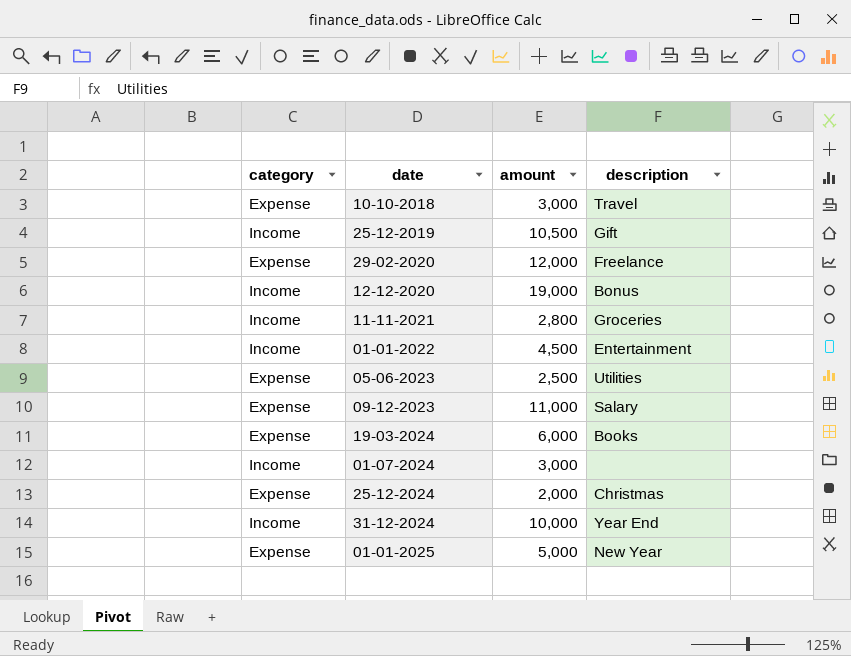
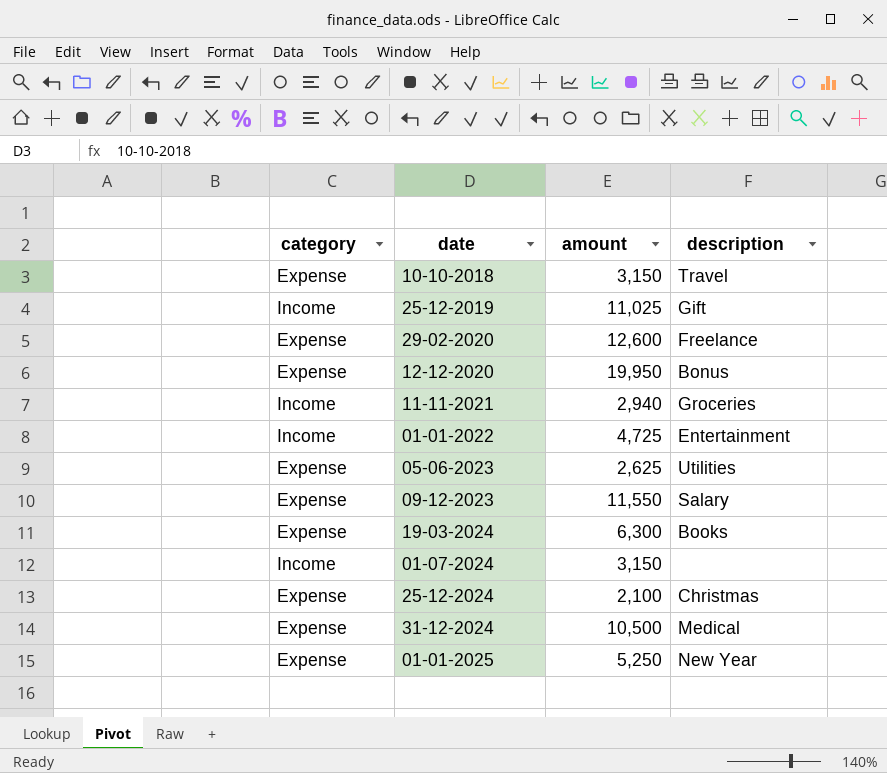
10-10-2018 | amount: 3,000 -> 3,150
25-12-2019 | amount: 10,500 -> 11,025
29-02-2020 | amount: 12,000 -> 12,600
12-12-2020 | category: Income -> Expense
12-12-2020 | amount: 19,000 -> 19,950
11-11-2021 | amount: 2,800 -> 2,940
01-01-2022 | amount: 4,500 -> 4,725
05-06-2023 | amount: 2,500 -> 2,625
09-12-2023 | amount: 11,000 -> 11,550
19-03-2024 | amount: 6,000 -> 6,300
01-07-2024 | amount: 3,000 -> 3,150
25-12-2024 | amount: 2,000 -> 2,100
31-12-2024 | category: Income -> Expense
31-12-2024 | amount: 10,000 -> 10,500
31-12-2024 | description: Year End -> Medical
01-01-2025 | amount: 5,000 -> 5,250

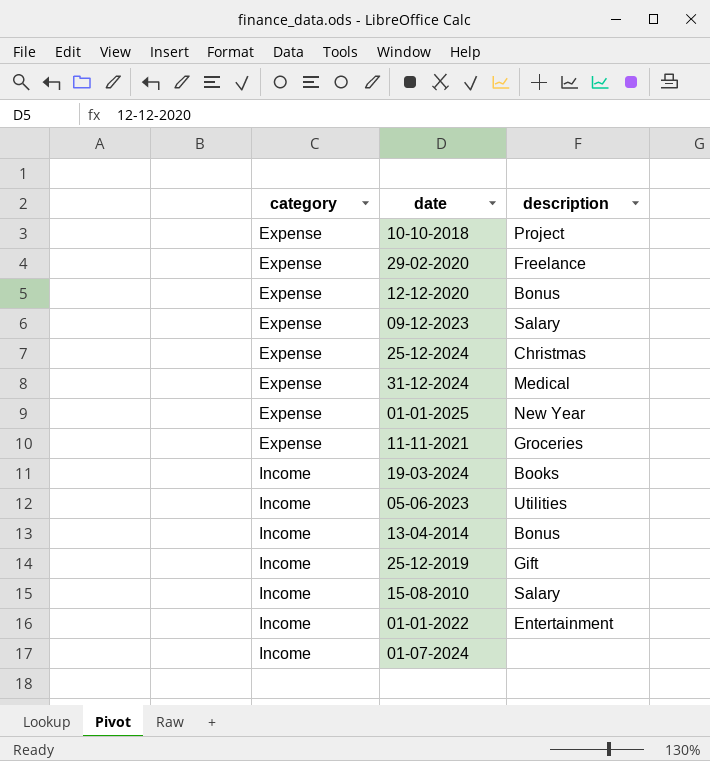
row order: date ascending -> category ascending
column amount | position: 3 -> none
10-10-2018 | description: Travel -> Project
11-11-2021 | category: Income -> Expense
19-03-2024 | category: Expense -> Income
05-06-2023 | category: Expense -> Income
row 13-04-2014: none -> Income | Bonus
row 15-08-2010: none -> Income | Salary

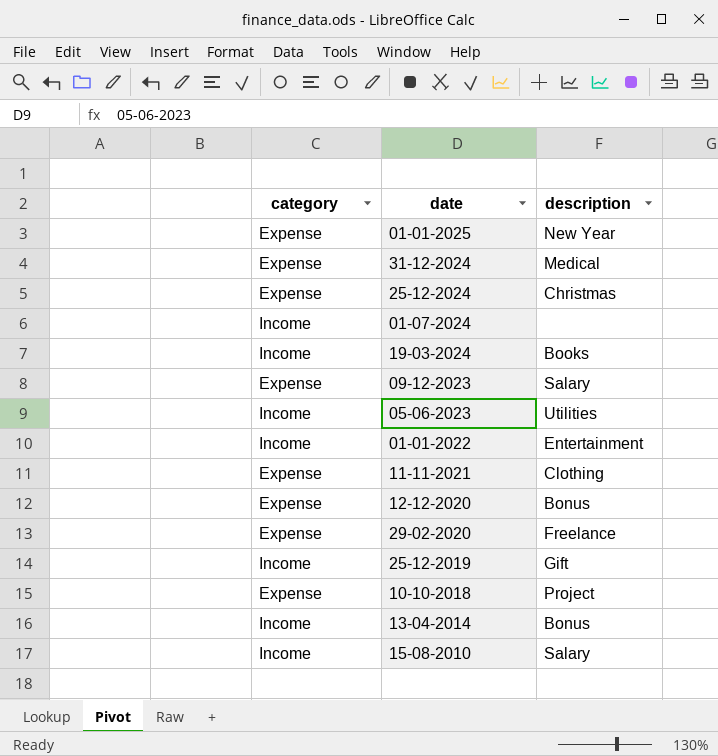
row order: category ascending -> date descending
11-11-2021 | description: Groceries -> Clothing

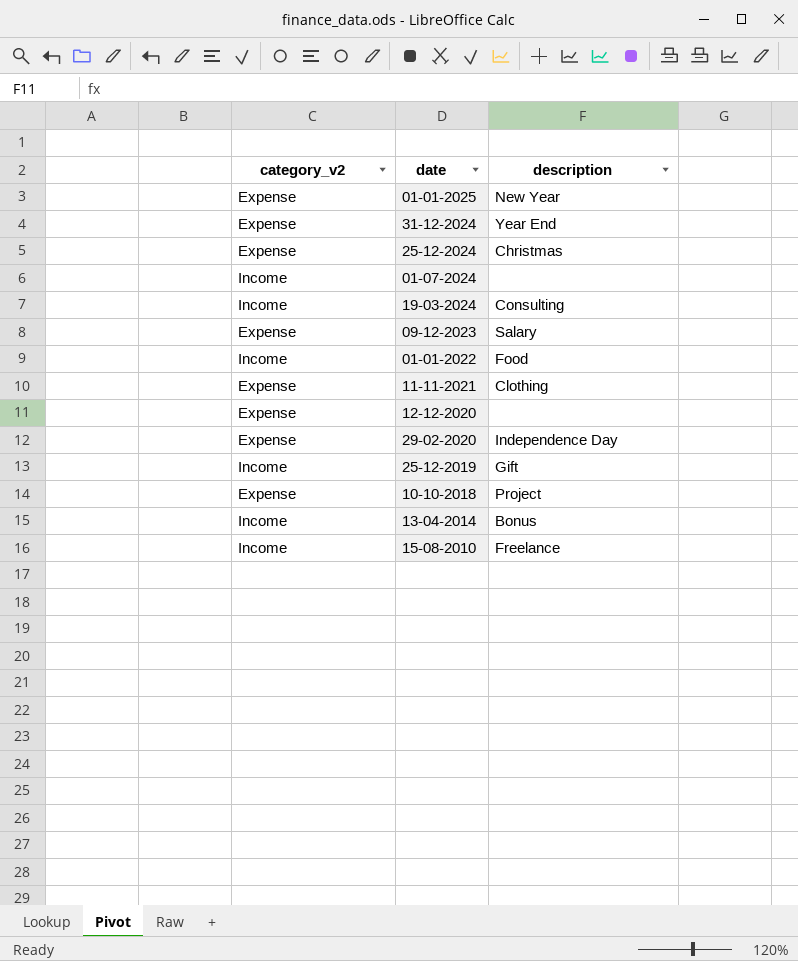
column name: category -> category_v2
row 05-06-2023: Income | Utilities -> none
31-12-2024 | description: Medical -> Year End
19-03-2024 | description: Books -> Consulting
01-01-2022 | description: Entertainment -> Food
12-12-2020 | description: Bonus -> none
29-02-2020 | description: Freelance -> Independence Day
15-08-2010 | description: Salary -> Freelance

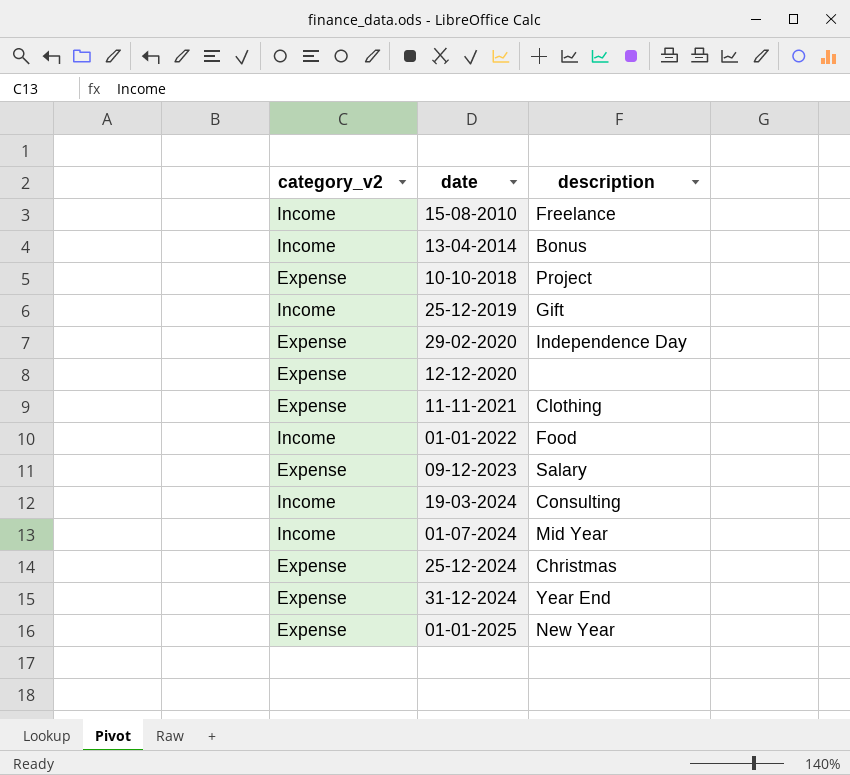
row order: date descending -> date ascending
01-07-2024 | description: none -> Mid Year

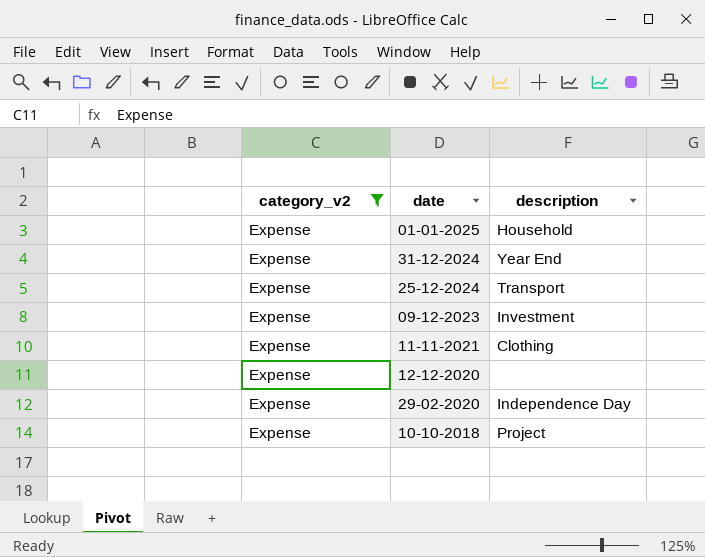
filter: none -> category_v2 = Expense
row order: date ascending -> date descending
01-01-2025 | description: New Year -> Household
25-12-2024 | description: Christmas -> Transport
09-12-2023 | description: Salary -> Investment

